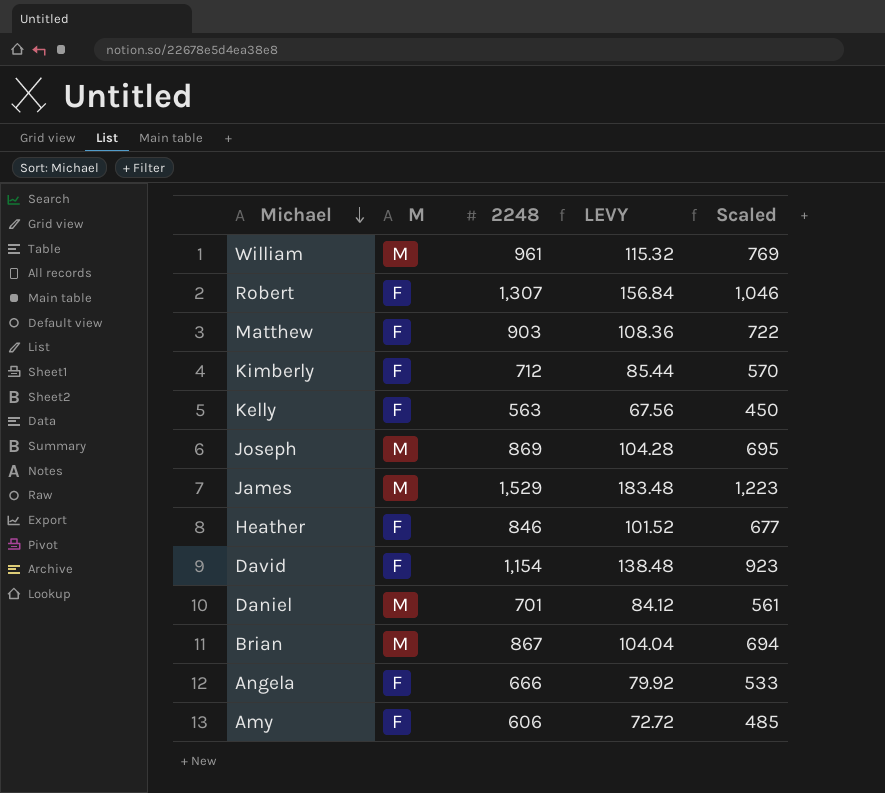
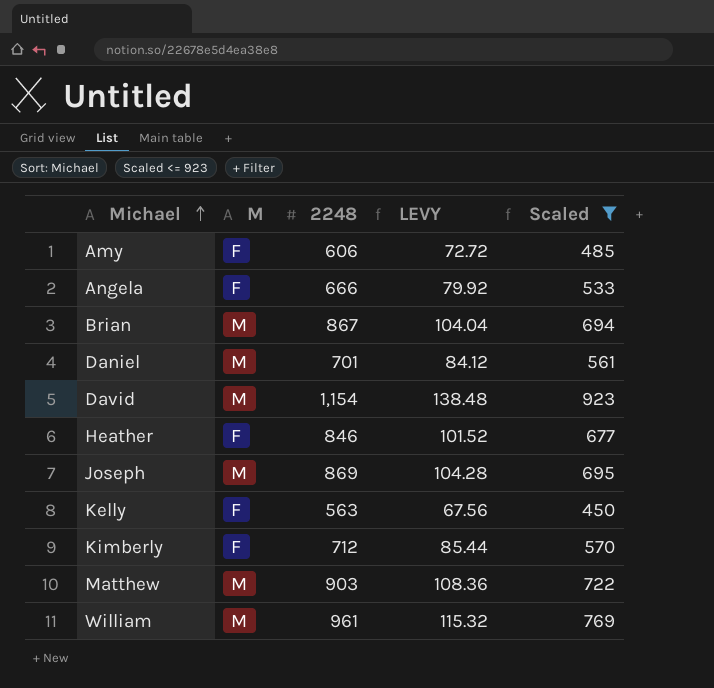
filter: none -> Scaled <= 923
row order: Michael descending -> Michael ascending
David | M: F -> M
Matthew | M: F -> M

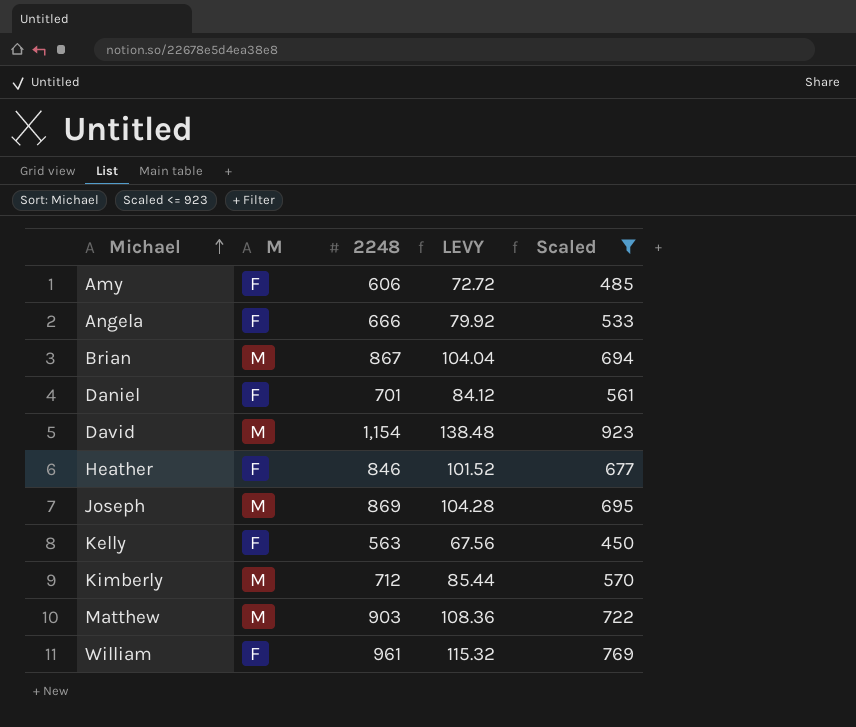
Daniel | M: M -> F
Kimberly | M: F -> M
William | M: M -> F

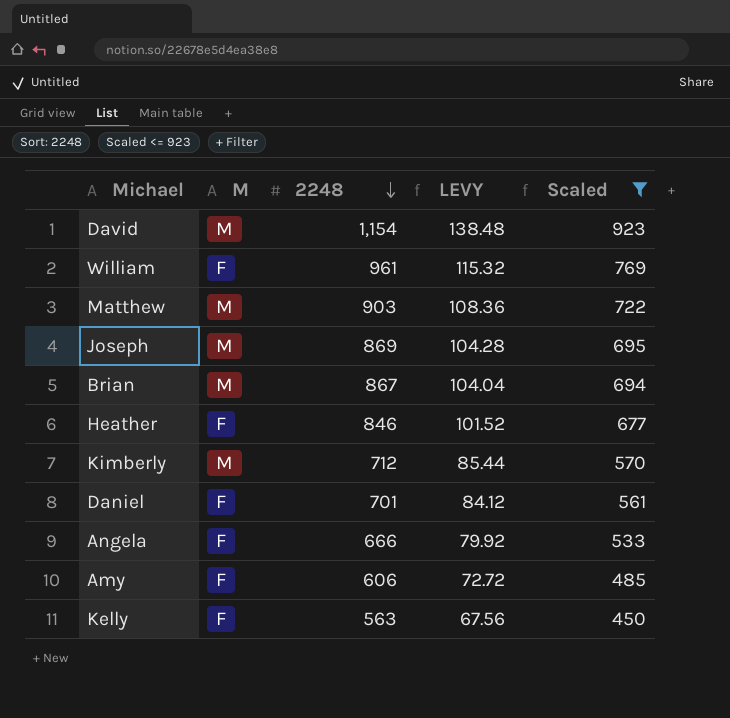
row order: Michael ascending -> 2248 descending

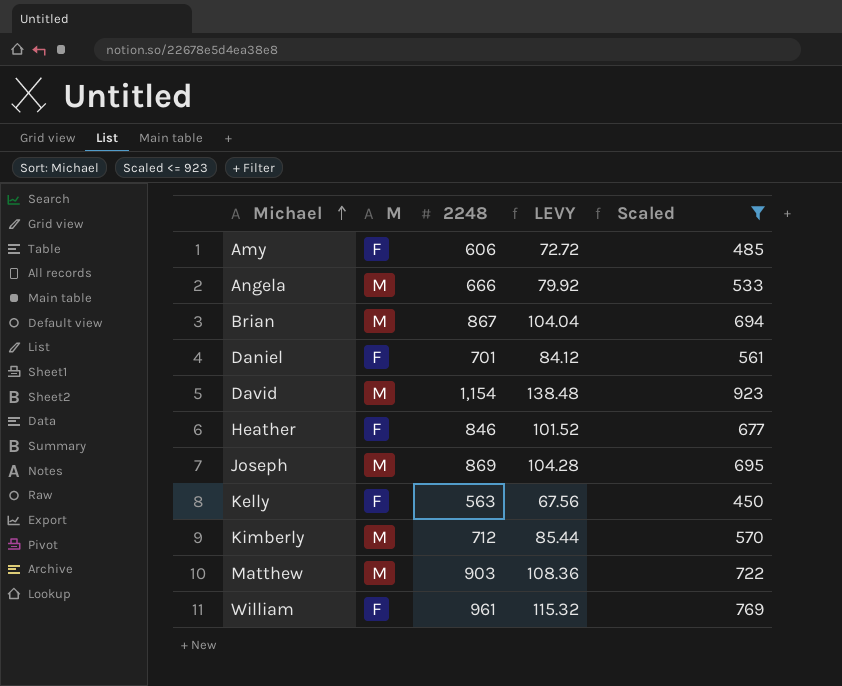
row order: 2248 descending -> Michael ascending
Angela | M: F -> M

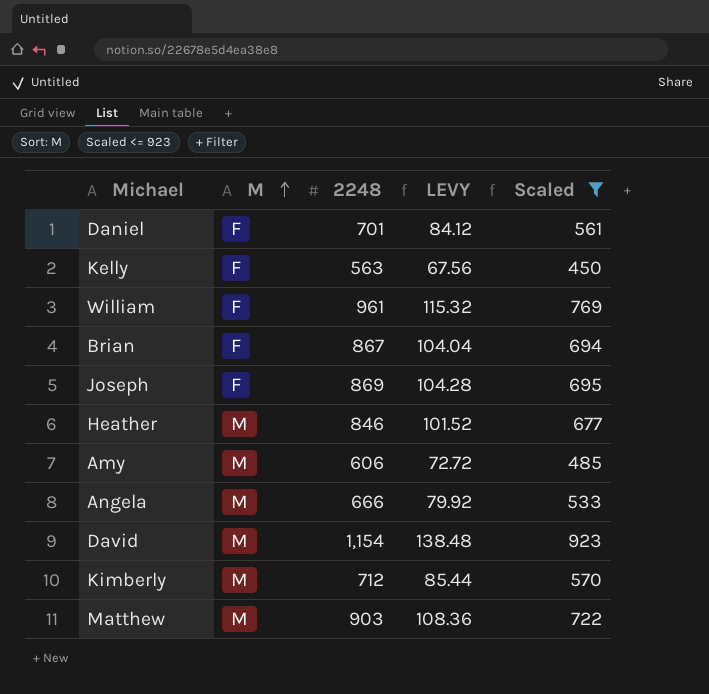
row order: Michael ascending -> M ascending
Brian | M: M -> F
Joseph | M: M -> F
Heather | M: F -> M
Amy | M: F -> M

